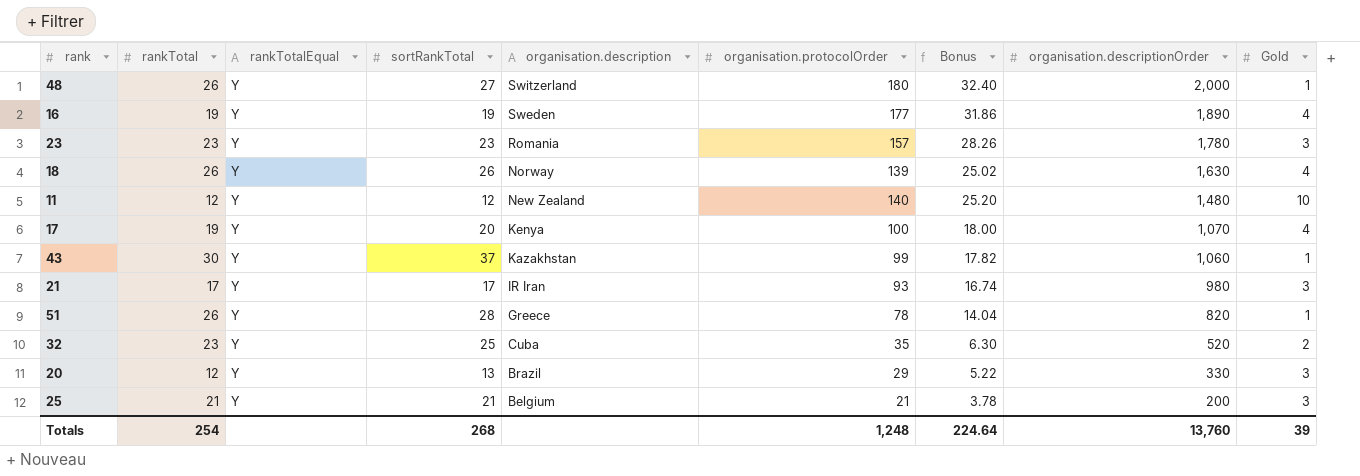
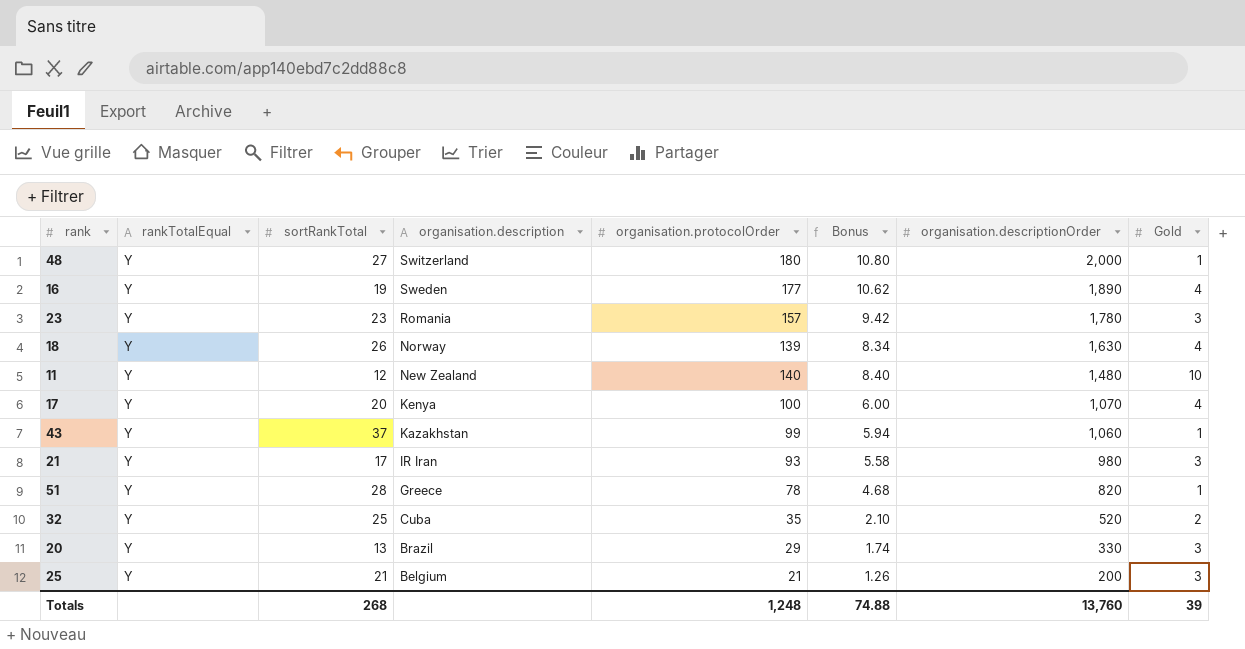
column rankTotal | position: 2 -> none
column Bonus | formula: [organisation.protocolOrder] * 0.18 -> [organisation.protocolOrder] * 0.06
Totals | Bonus: 224.64 -> 74.88

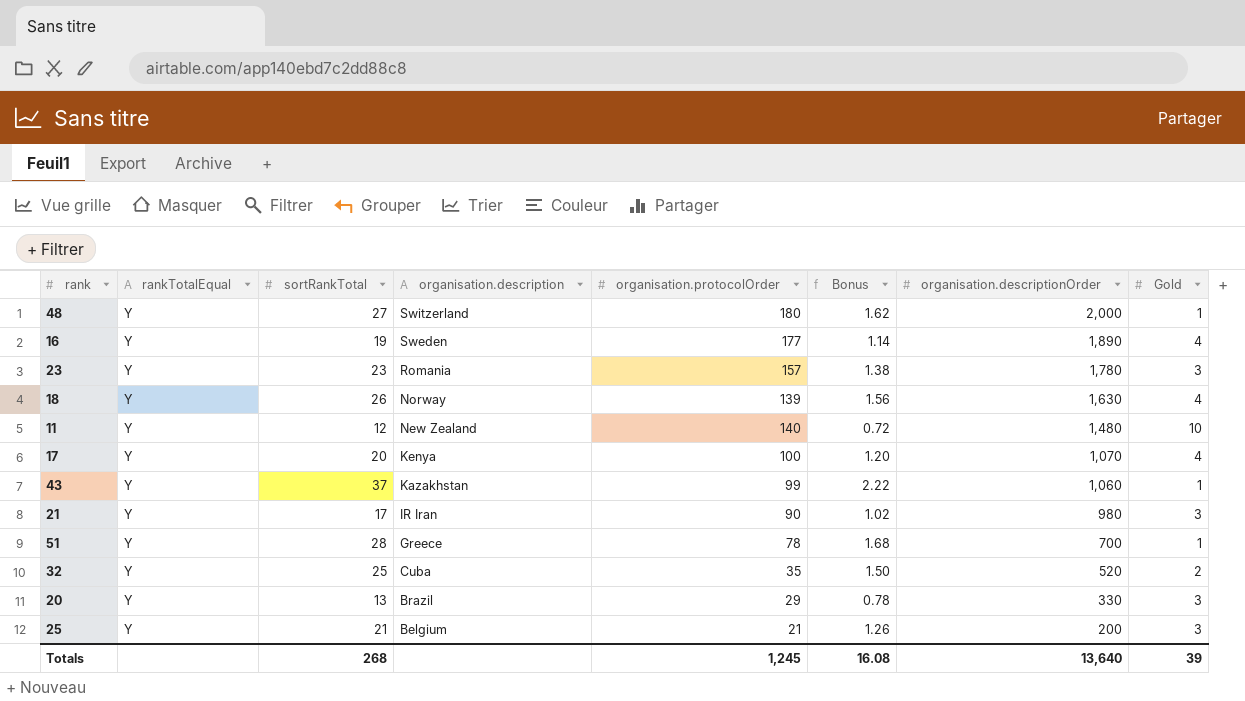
column Bonus | formula: [organisation.protocolOrder] * 0.06 -> [sortRankTotal] * 0.06
21 | organisation.protocolOrder: 93 -> 90
51 | organisation.descriptionOrder: 820 -> 700
Totals | organisation.protocolOrder: 1,248 -> 1,245
Totals | Bonus: 74.88 -> 16.08
Totals | organisation.descriptionOrder: 13,760 -> 13,640

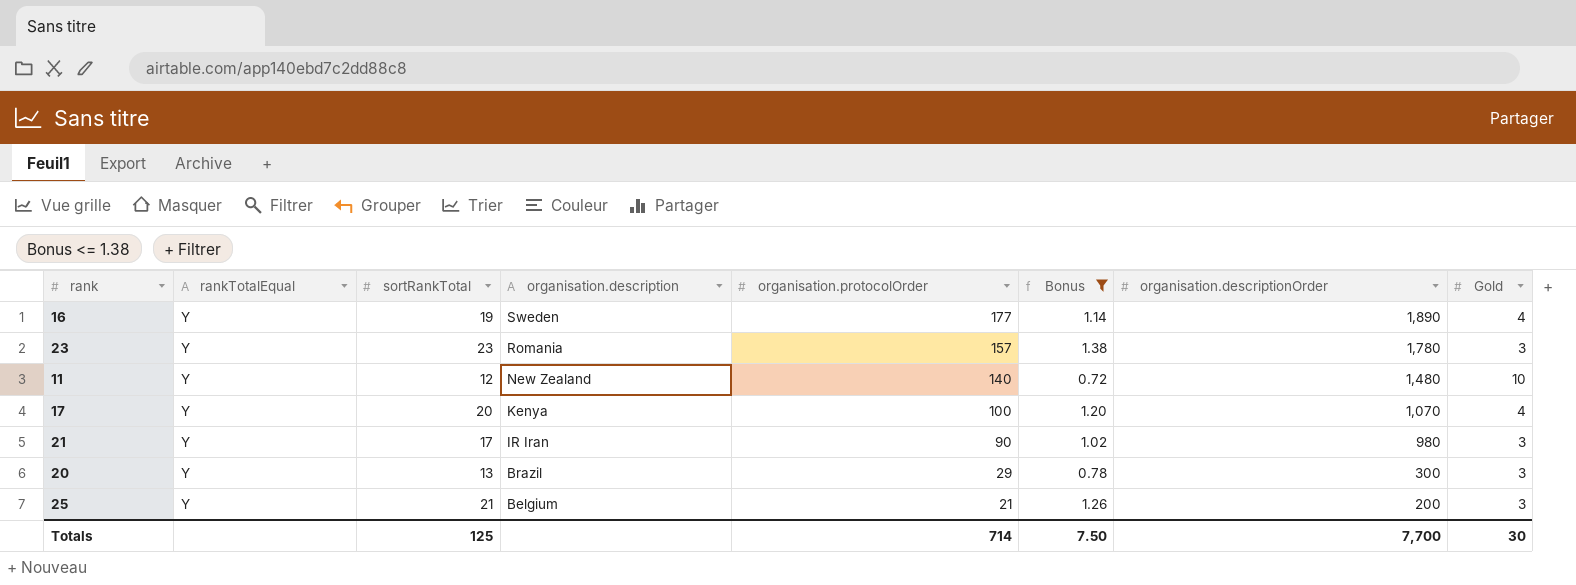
filter: none -> Bonus <= 1.38
20 | organisation.descriptionOrder: 330 -> 300
Totals | sortRankTotal: 268 -> 125
Totals | organisation.protocolOrder: 1,245 -> 714
Totals | Bonus: 16.08 -> 7.50
Totals | organisation.descriptionOrder: 13,640 -> 7,700
Totals | Gold: 39 -> 30

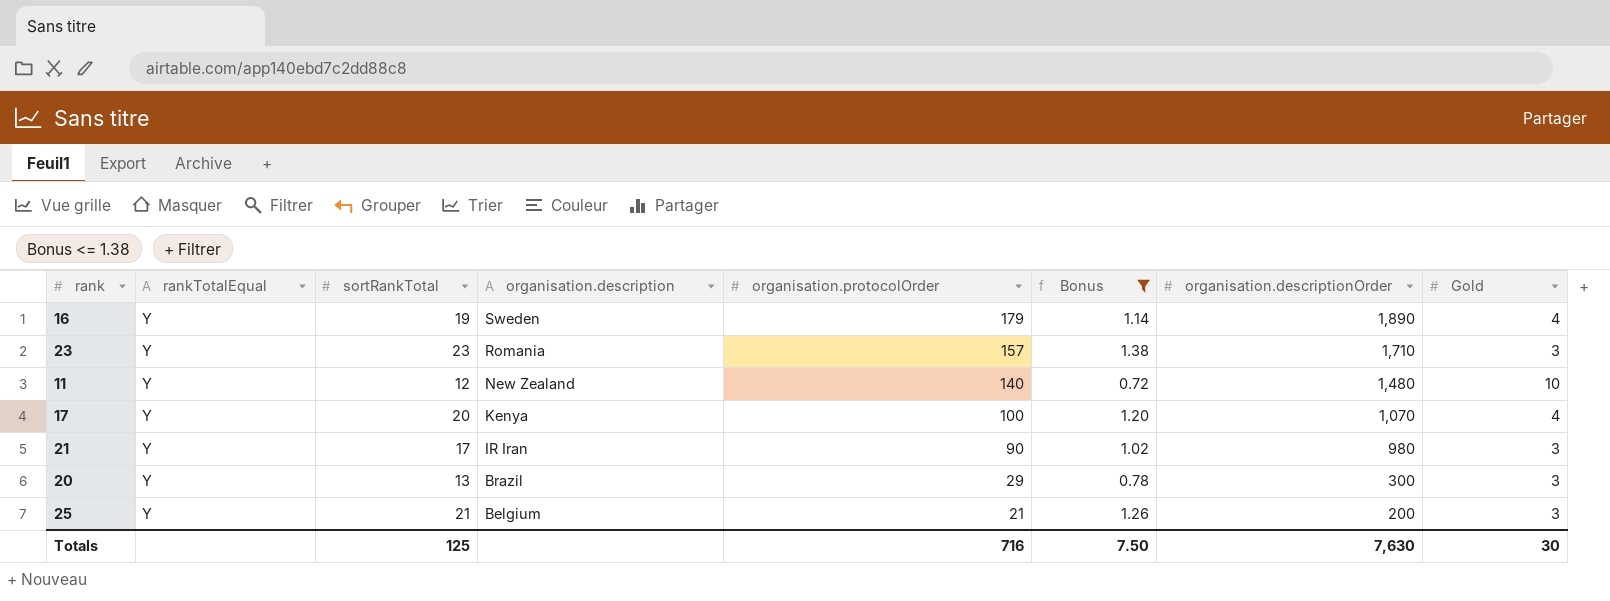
16 | organisation.protocolOrder: 177 -> 179
23 | organisation.descriptionOrder: 1,780 -> 1,710
Totals | organisation.protocolOrder: 714 -> 716
Totals | organisation.descriptionOrder: 7,700 -> 7,630

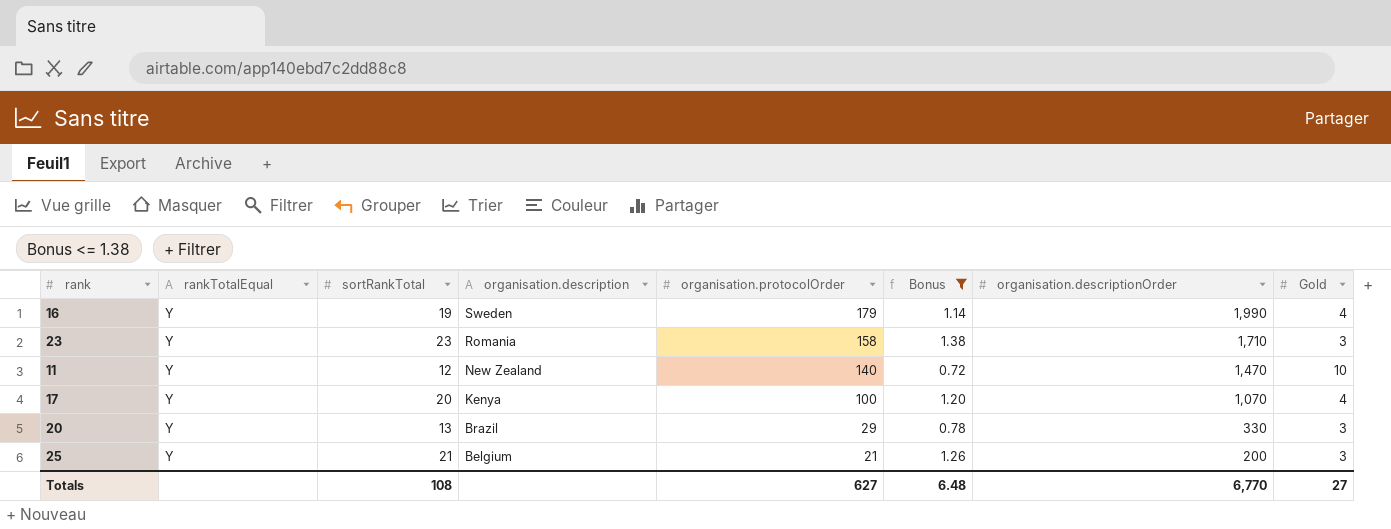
row 21: Y | 17 | IR Iran | 90 | 1.02 | 980 | 3 -> none
16 | organisation.descriptionOrder: 1,890 -> 1,990
23 | organisation.protocolOrder: 157 -> 158
11 | organisation.descriptionOrder: 1,480 -> 1,470
20 | organisation.descriptionOrder: 300 -> 330
Totals | sortRankTotal: 125 -> 108
Totals | organisation.protocolOrder: 716 -> 627
Totals | Bonus: 7.50 -> 6.48
Totals | organisation.descriptionOrder: 7,630 -> 6,770
Totals | Gold: 30 -> 27

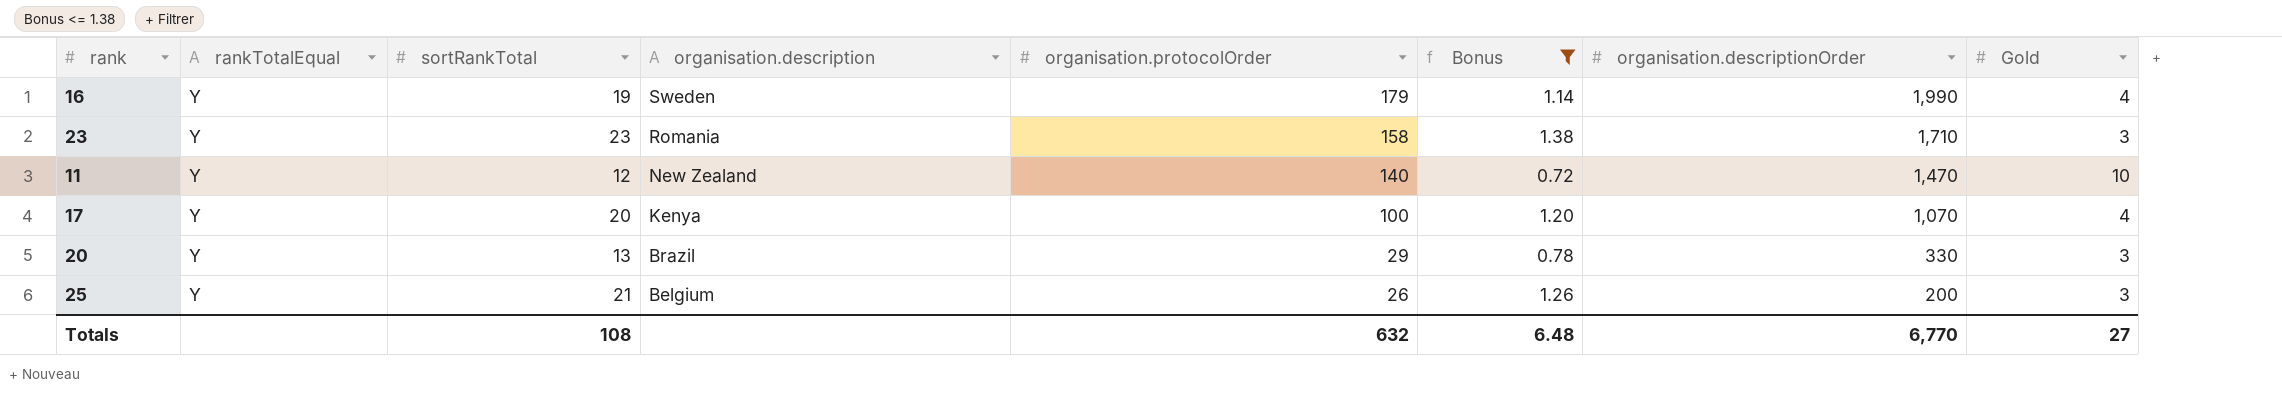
25 | organisation.protocolOrder: 21 -> 26
Totals | organisation.protocolOrder: 627 -> 632

